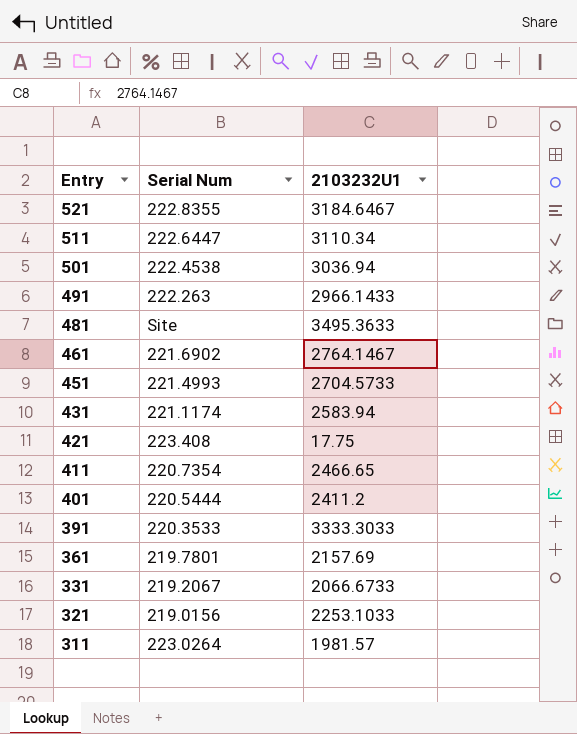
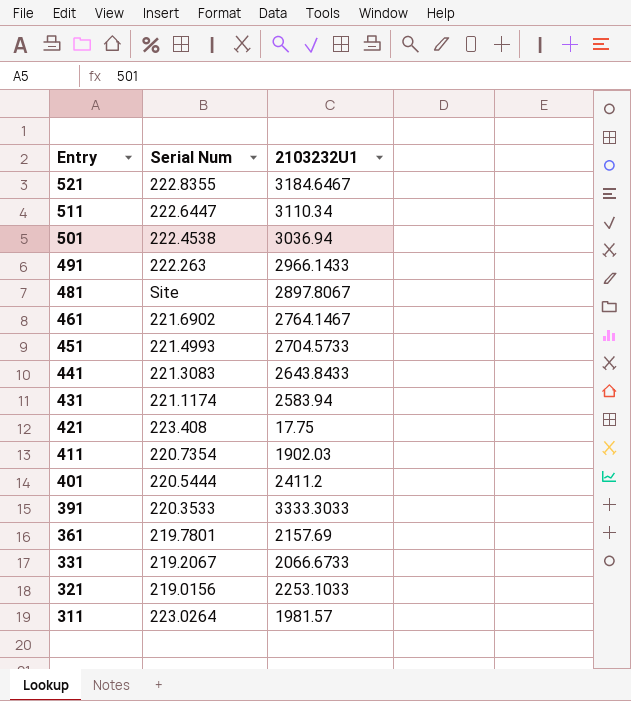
481 | 2103232U1: 3495.3633 -> 2897.8067
row 441: none -> 221.3083 | 2643.8433
411 | 2103232U1: 2466.65 -> 1902.03

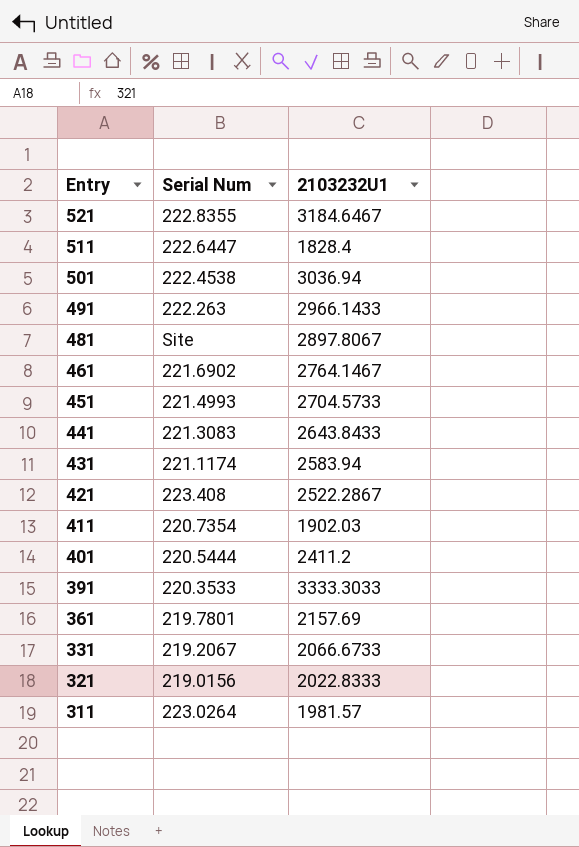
511 | 2103232U1: 3110.34 -> 1828.4
421 | 2103232U1: 17.75 -> 2522.2867
321 | 2103232U1: 2253.1033 -> 2022.8333

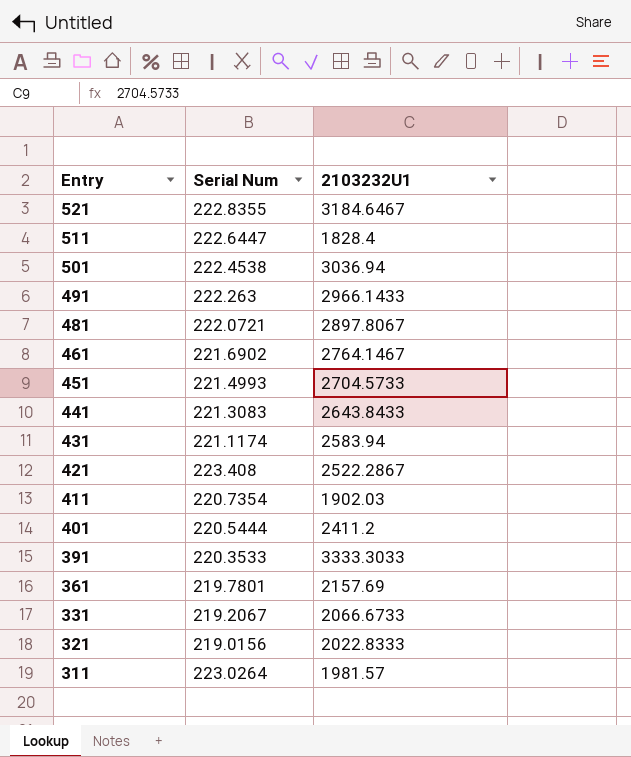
481 | Serial Num: Site -> 222.0721

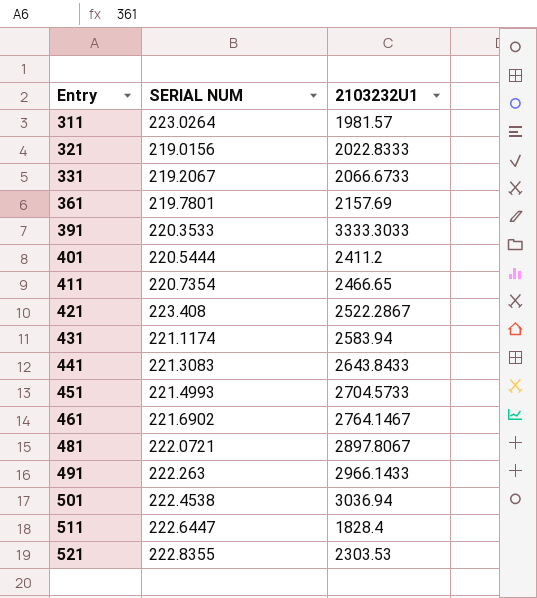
row order: Entry descending -> Entry ascending
column name: Serial Num -> SERIAL NUM
411 | 2103232U1: 1902.03 -> 2466.65
521 | 2103232U1: 3184.6467 -> 2303.53

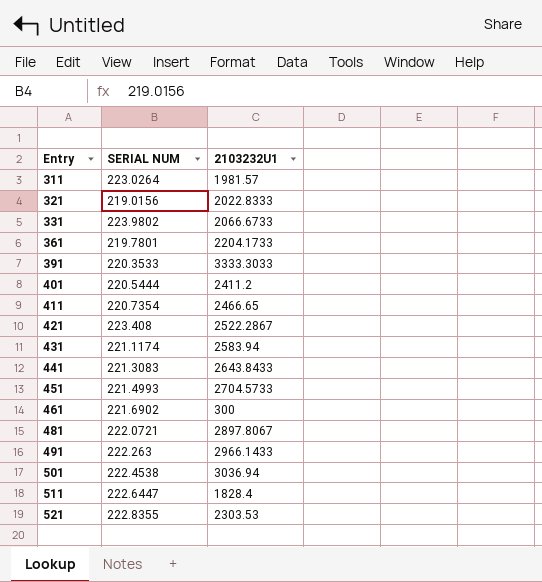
331 | SERIAL NUM: 219.2067 -> 223.9802
361 | 2103232U1: 2157.69 -> 2204.1733
461 | 2103232U1: 2764.1467 -> 300

